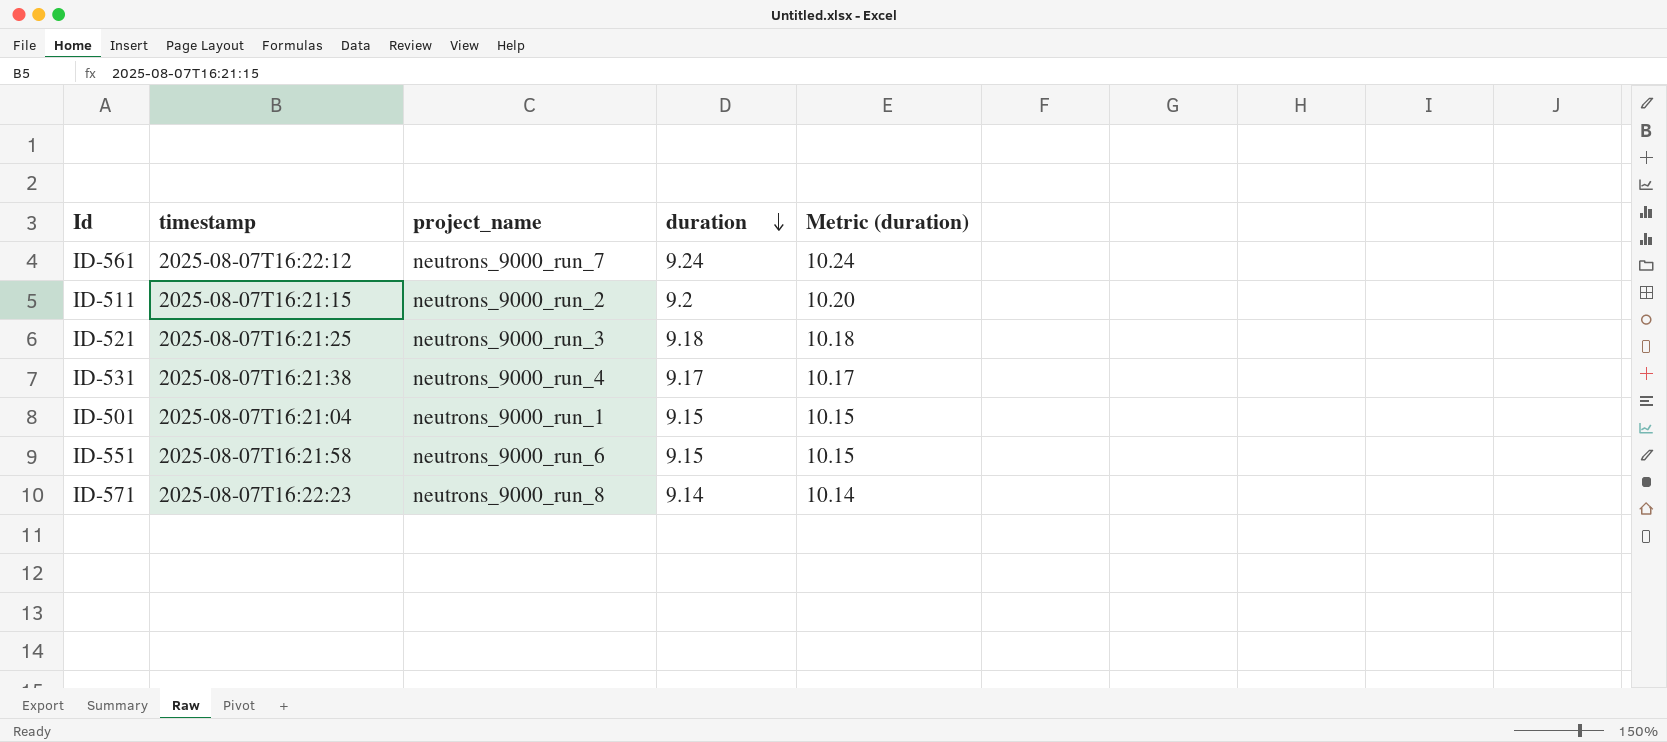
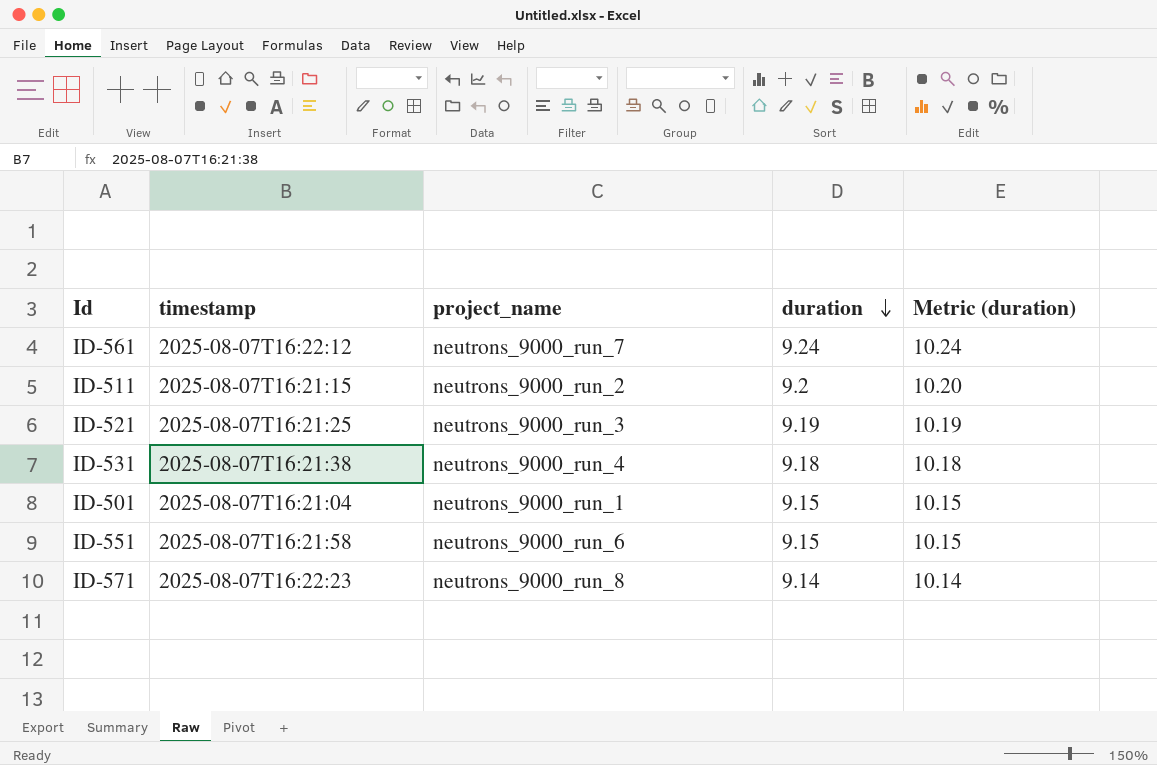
ID-521 | duration: 9.18 -> 9.19
ID-521 | Metric (duration): 10.18 -> 10.19
ID-531 | duration: 9.17 -> 9.18
ID-531 | Metric (duration): 10.17 -> 10.18

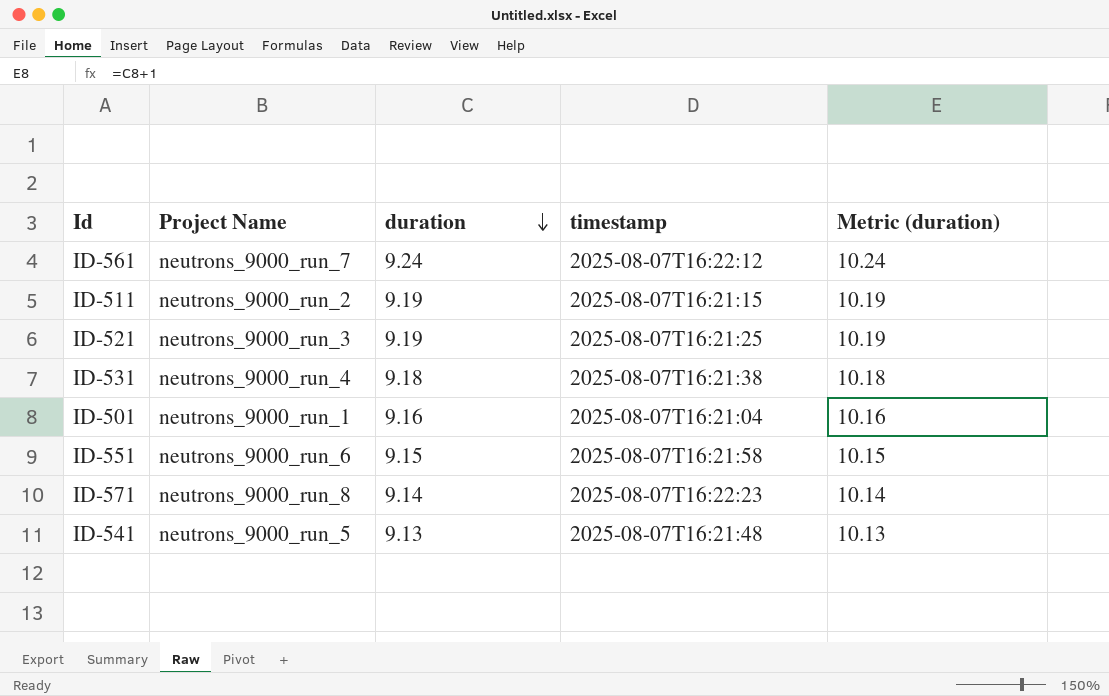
column name: project_name -> Project Name
column timestamp | position: 2 -> 4
ID-511 | duration: 9.2 -> 9.19
ID-511 | Metric (duration): 10.20 -> 10.19
ID-501 | duration: 9.15 -> 9.16
ID-501 | Metric (duration): 10.15 -> 10.16
row ID-541: none -> neutrons_9000_run_5 | 9.13 | 2025-08-07T16:21:48 | 10.13

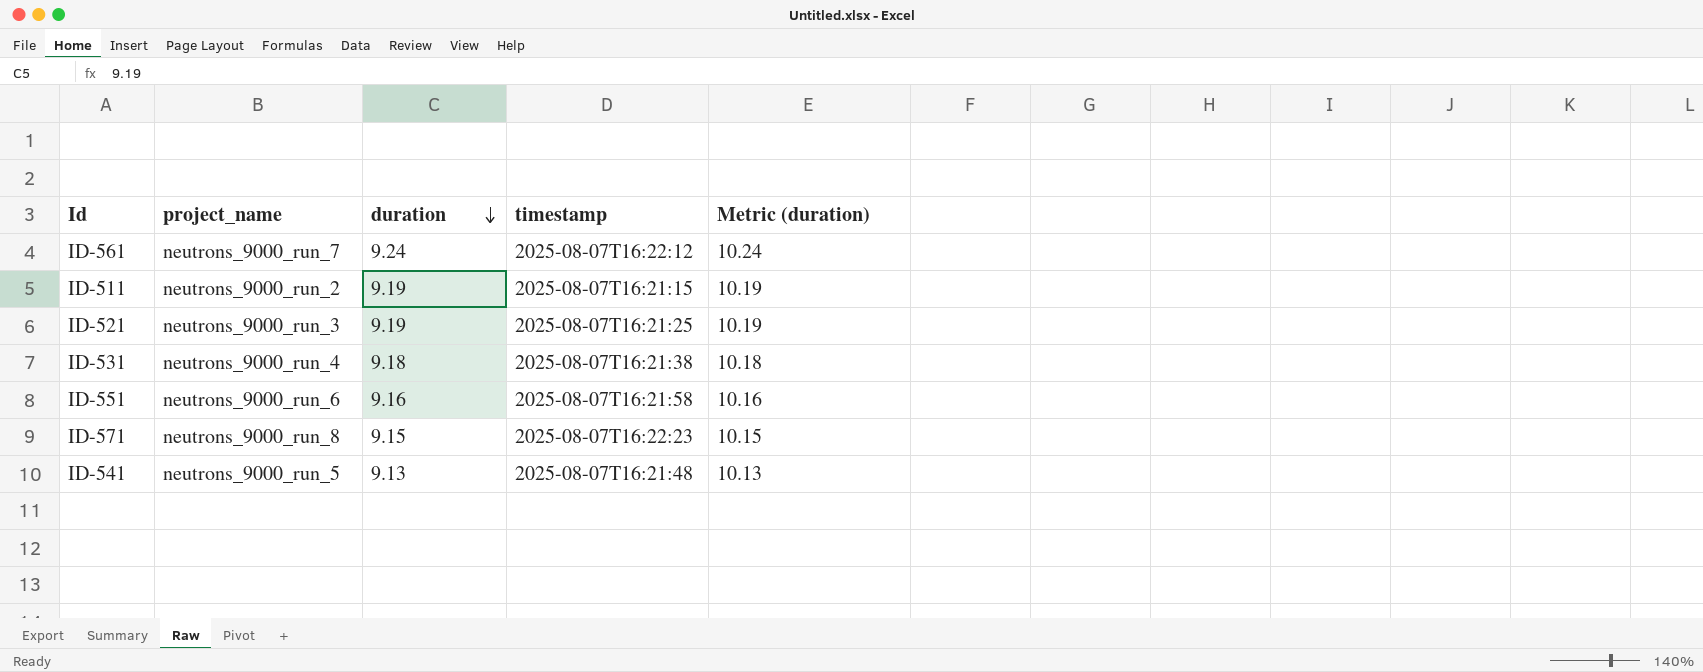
column name: Project Name -> project_name
row ID-501: neutrons_9000_run_1 | 9.16 | 2025-08-07T16:21:04 | 10.16 -> none
ID-551 | duration: 9.15 -> 9.16
ID-551 | Metric (duration): 10.15 -> 10.16
ID-571 | duration: 9.14 -> 9.15
ID-571 | Metric (duration): 10.14 -> 10.15

